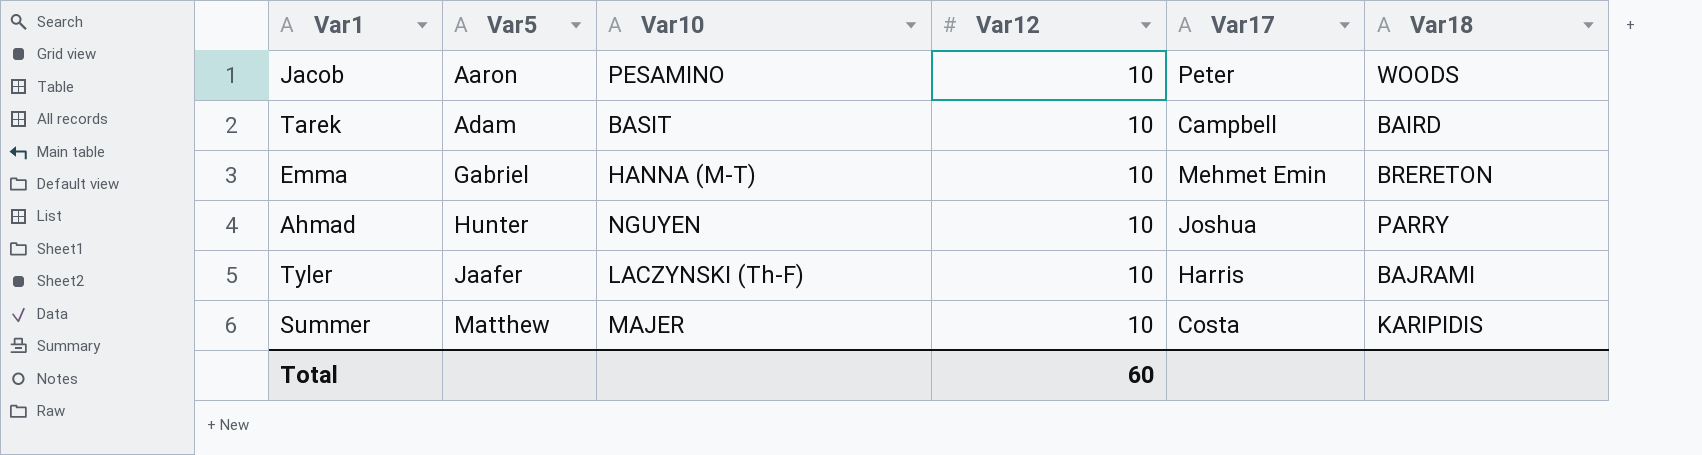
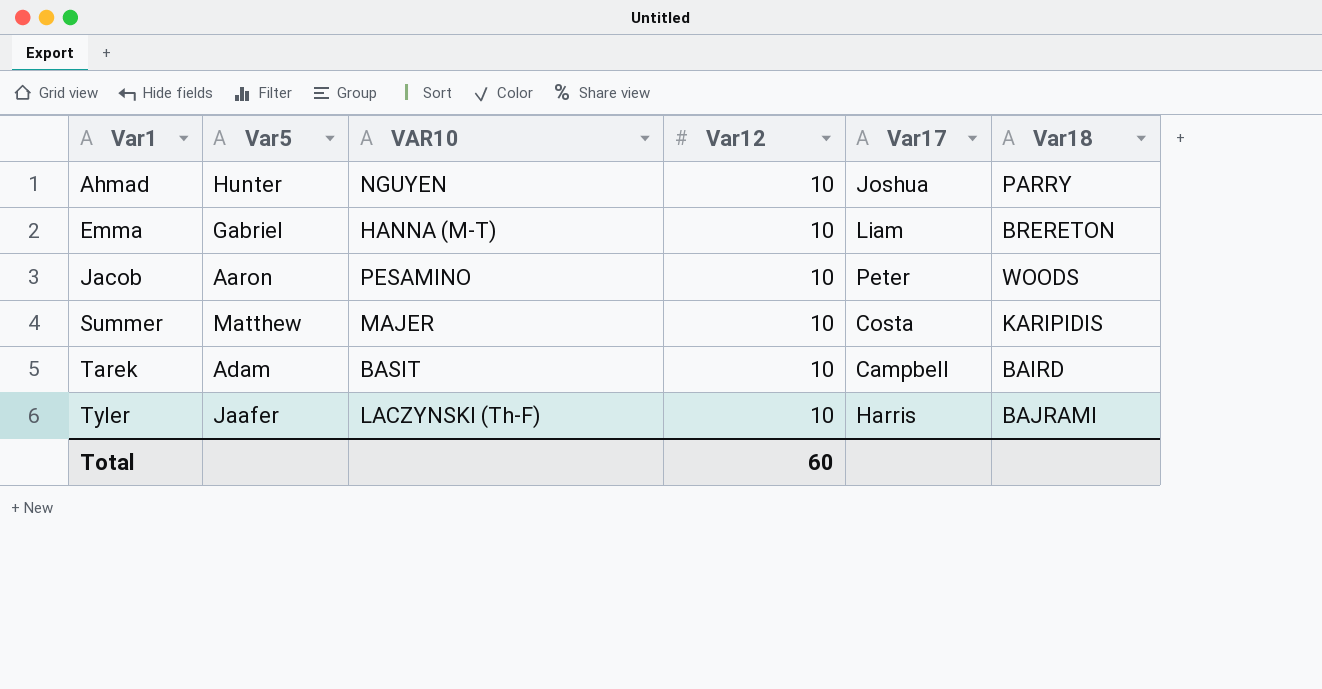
row order: Var5 ascending -> Var1 ascending
column name: Var10 -> VAR10
Emma | Var17: Mehmet Emin -> Liam

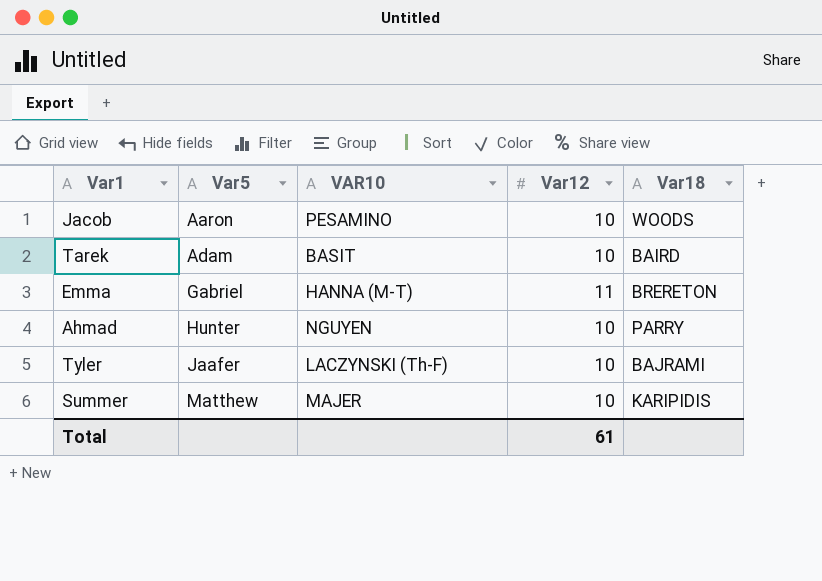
row order: Var1 ascending -> Var5 ascending
column Var17 | position: 5 -> none
Emma | Var12: 10 -> 11
Total | Var12: 60 -> 61

